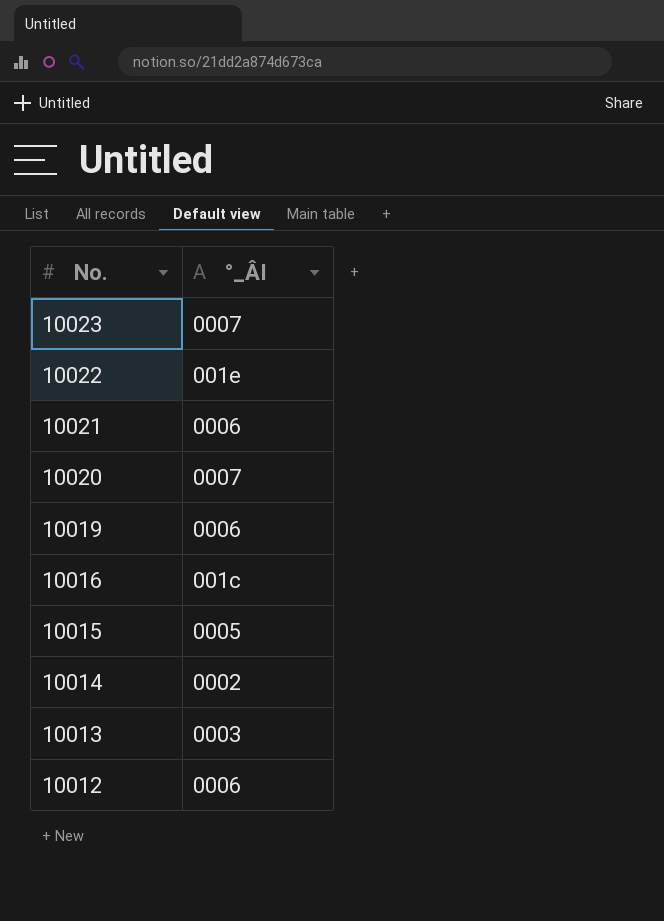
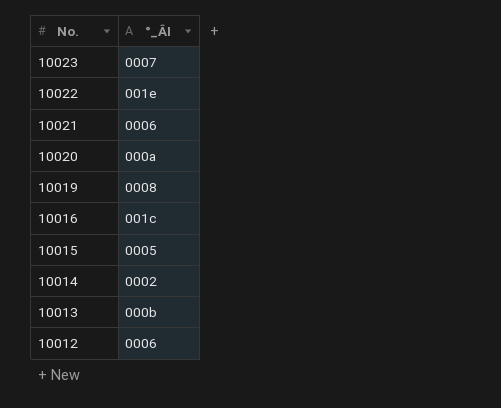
10020 | °_ÂI: 0007 -> 000a
10019 | °_ÂI: 0006 -> 0008
10013 | °_ÂI: 0003 -> 000b

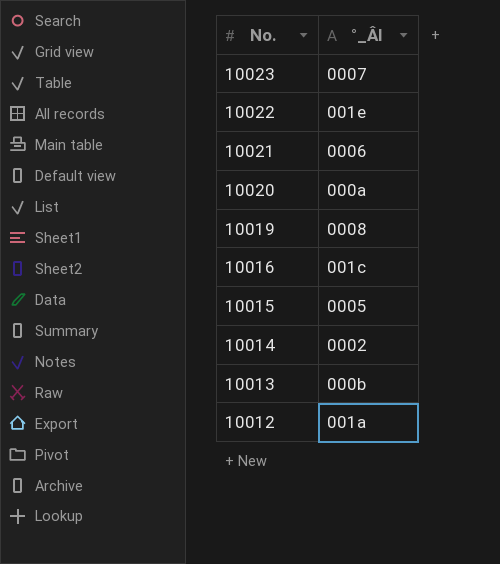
10012 | °_ÂI: 0006 -> 001a

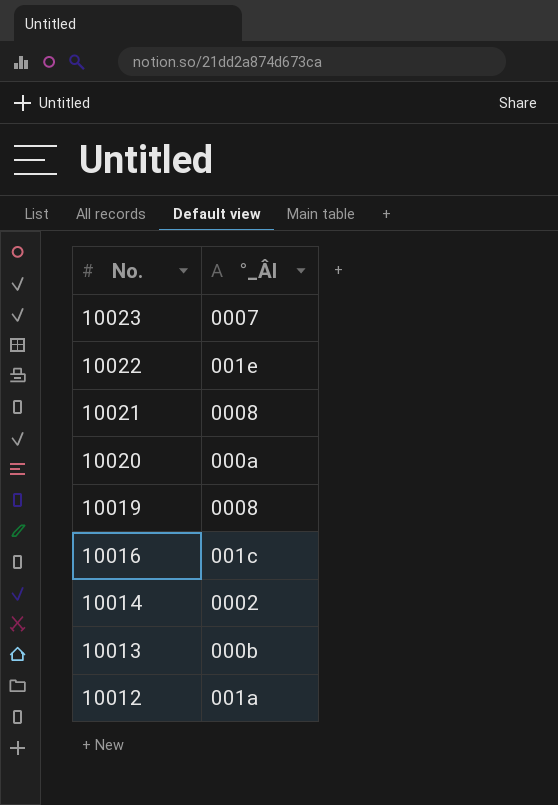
row 10015: 0005 -> none
10021 | °_ÂI: 0006 -> 0008

